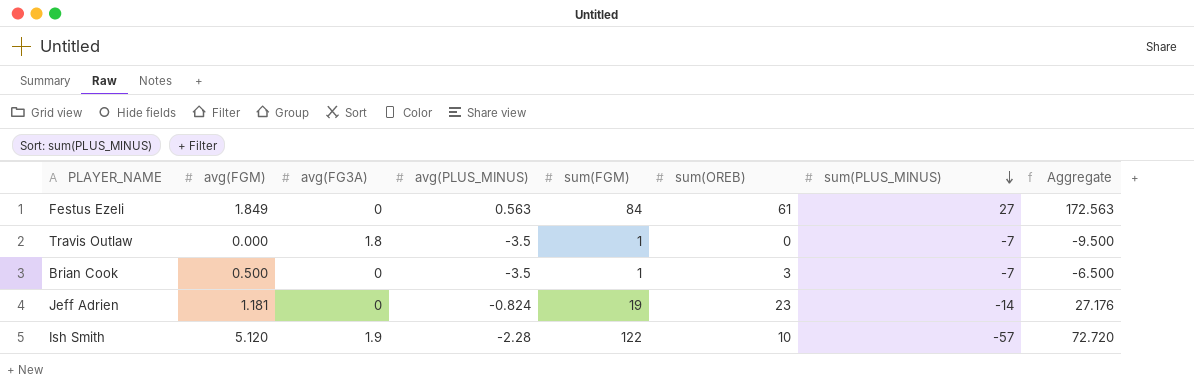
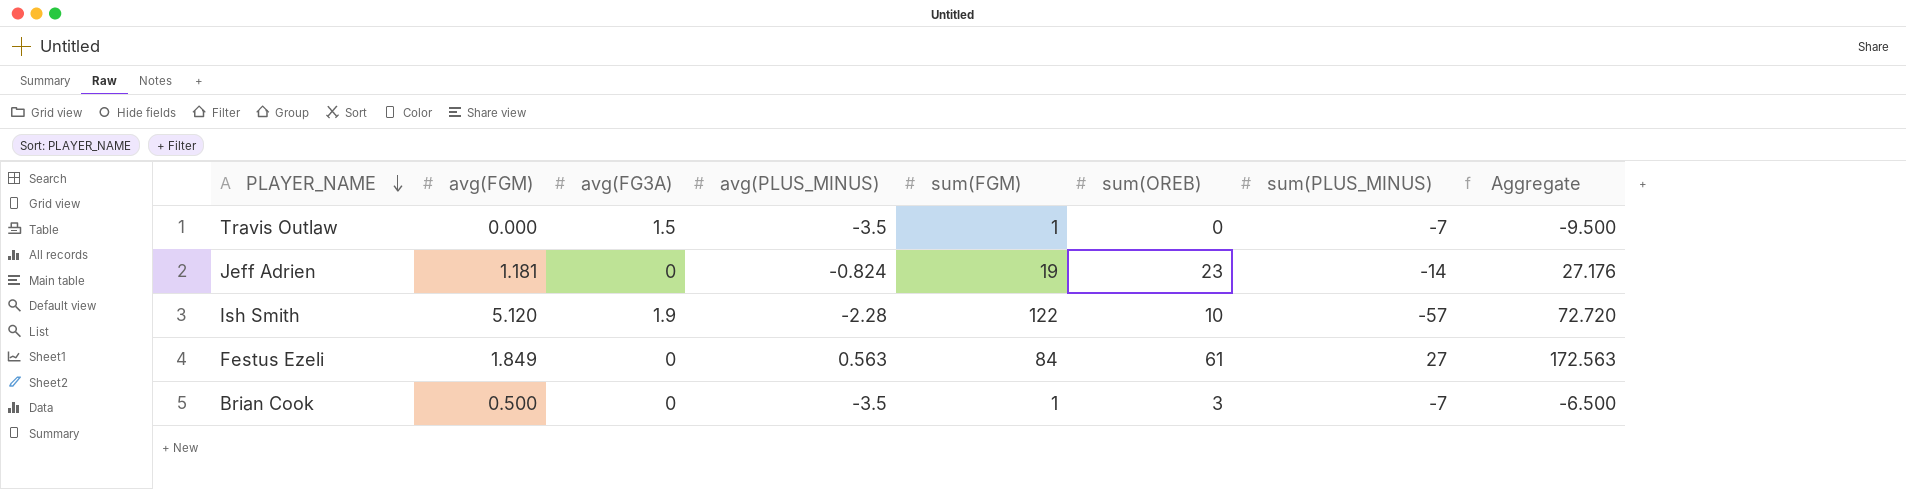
row order: sum(PLUS_MINUS) descending -> PLAYER_NAME descending
Travis Outlaw | avg(FG3A): 1.8 -> 1.5

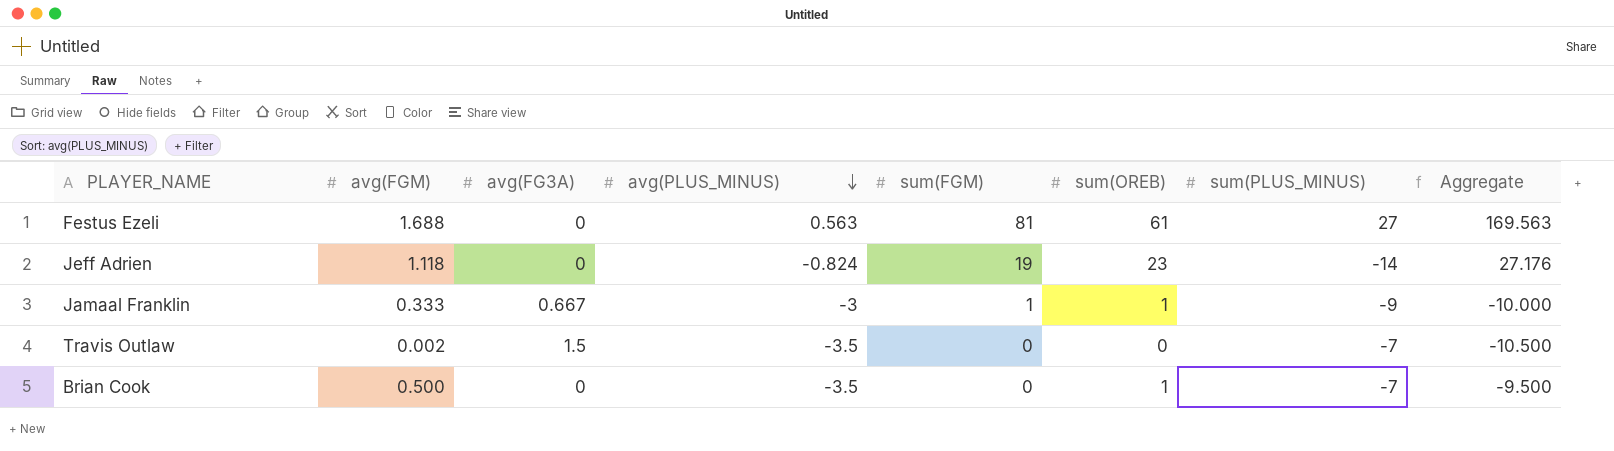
row order: PLAYER_NAME descending -> avg(PLUS_MINUS) descending
row Ish Smith: 5.120 | 1.9 | -2.28 | 122 | 10 | -57 | 72.720 -> none
Festus Ezeli | avg(FGM): 1.849 -> 1.688
Festus Ezeli | sum(FGM): 84 -> 81
Festus Ezeli | Aggregate: 172.563 -> 169.563
Jeff Adrien | avg(FGM): 1.181 -> 1.118
row Jamaal Franklin: none -> 0.333 | 0.667 | -3 | 1 | 1 | -9 | -10.000
Travis Outlaw | avg(FGM): 0.000 -> 0.002
Travis Outlaw | sum(FGM): 1 -> 0
Travis Outlaw | Aggregate: -9.500 -> -10.500
Brian Cook | sum(FGM): 1 -> 0
Brian Cook | sum(OREB): 3 -> 1
Brian Cook | Aggregate: -6.500 -> -9.500

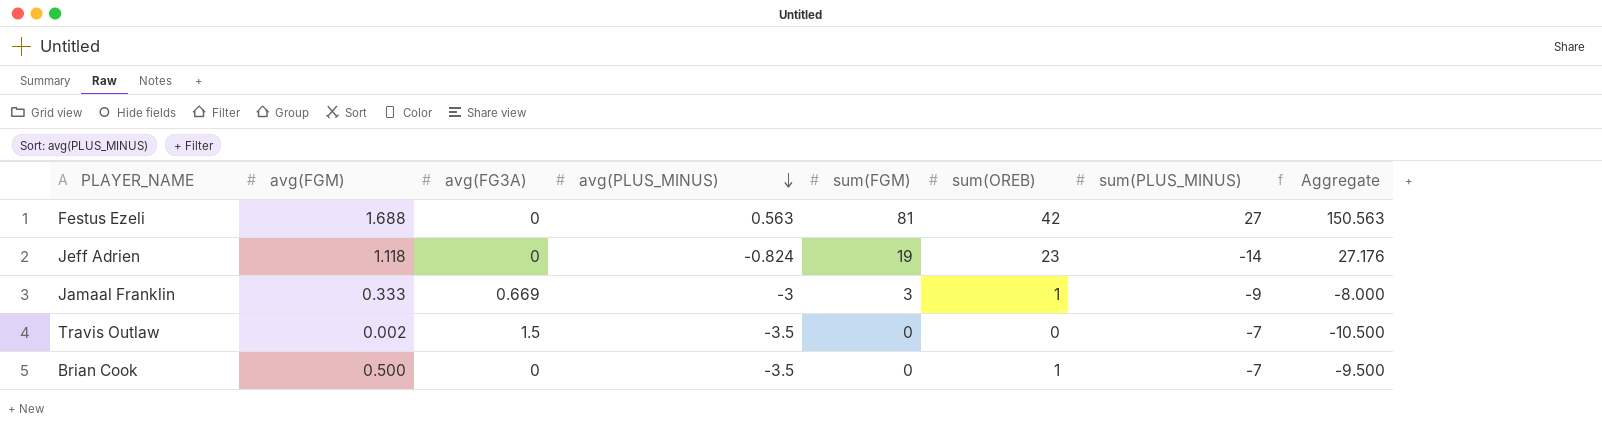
Festus Ezeli | sum(OREB): 61 -> 42
Festus Ezeli | Aggregate: 169.563 -> 150.563
Jamaal Franklin | avg(FG3A): 0.667 -> 0.669
Jamaal Franklin | sum(FGM): 1 -> 3
Jamaal Franklin | Aggregate: -10.000 -> -8.000

